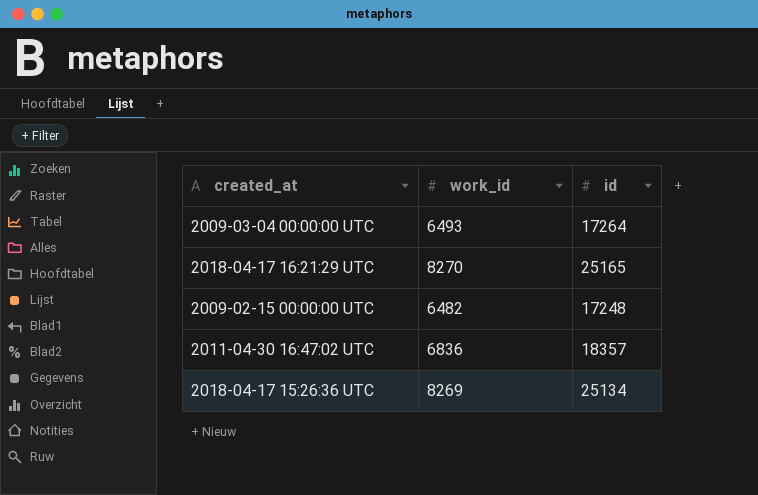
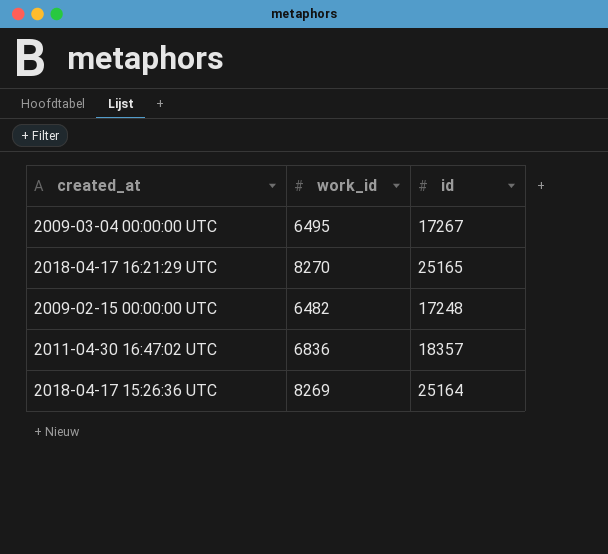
2009-03-04 00:00:00 UTC | work_id: 6493 -> 6495
2009-03-04 00:00:00 UTC | id: 17264 -> 17267
2018-04-17 15:26:36 UTC | id: 25134 -> 25164

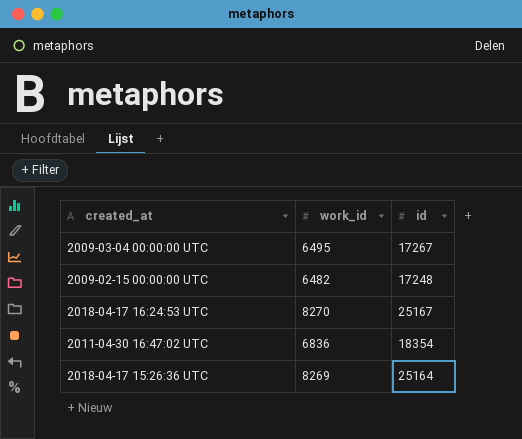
row 2018-04-17 16:21:29 UTC: 8270 | 25165 -> none
row 2018-04-17 16:24:53 UTC: none -> 8270 | 25167
2011-04-30 16:47:02 UTC | id: 18357 -> 18354

